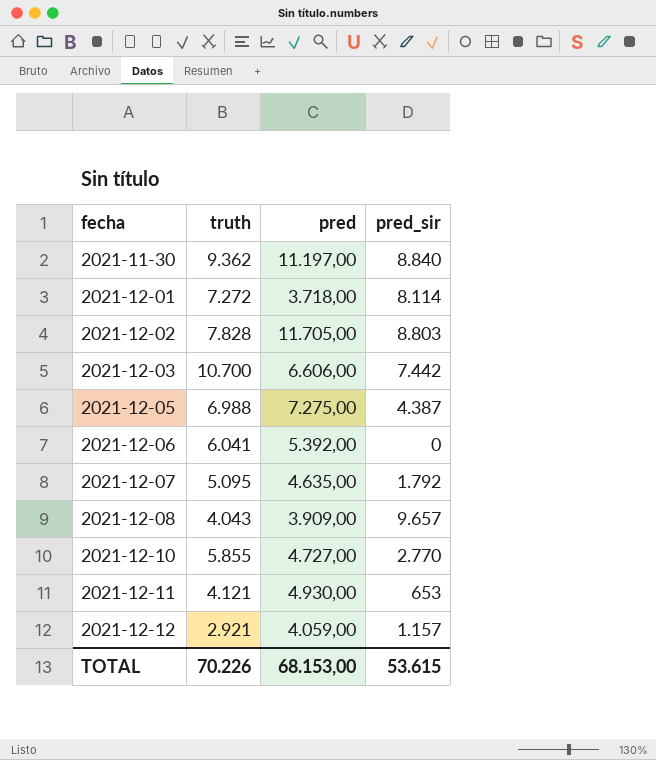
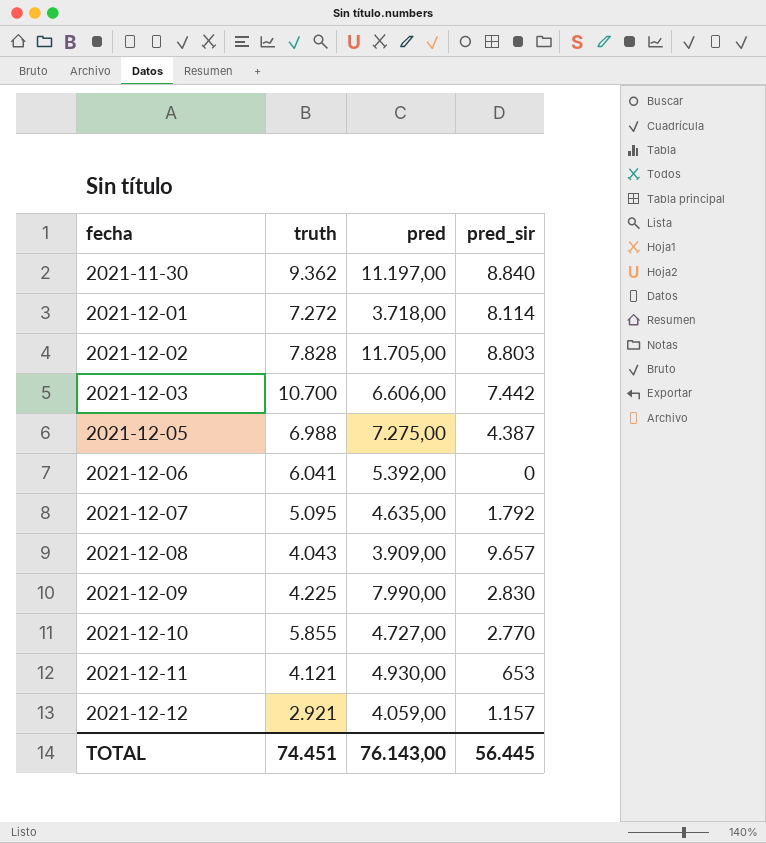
row 2021-12-09: none -> 4.225 | 7.990,00 | 2.830
TOTAL | truth: 70.226 -> 74.451
TOTAL | pred: 68.153,00 -> 76.143,00
TOTAL | pred_sir: 53.615 -> 56.445

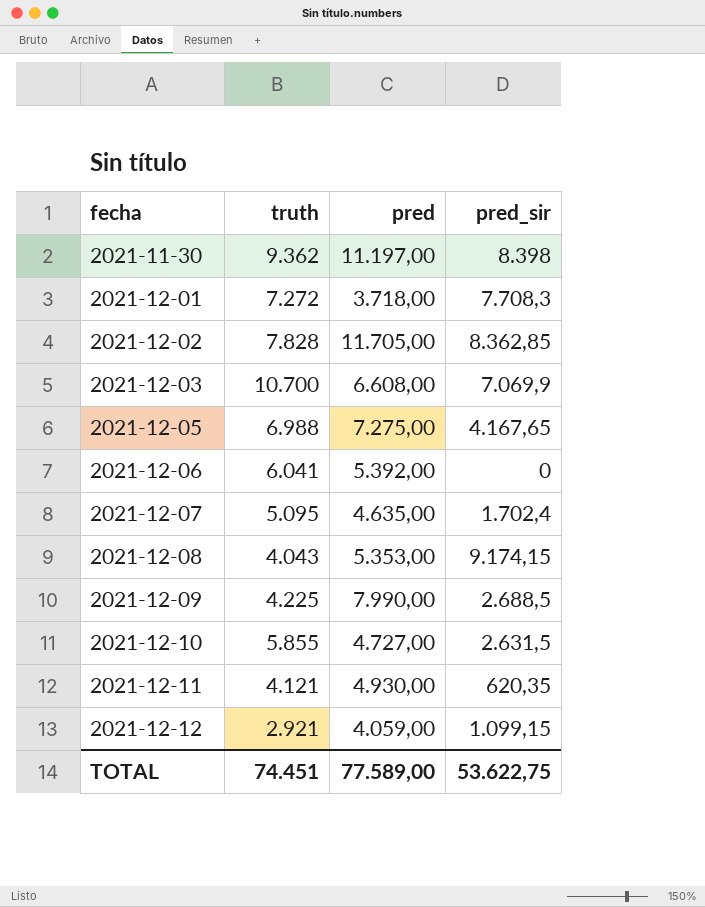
2021-11-30 | pred_sir: 8.840 -> 8.398
2021-12-01 | pred_sir: 8.114 -> 7.708,3
2021-12-02 | pred_sir: 8.803 -> 8.362,85
2021-12-03 | pred: 6.606,00 -> 6.608,00
2021-12-03 | pred_sir: 7.442 -> 7.069,9
2021-12-05 | pred_sir: 4.387 -> 4.167,65
2021-12-07 | pred_sir: 1.792 -> 1.702,4
2021-12-08 | pred: 3.909,00 -> 5.353,00
2021-12-08 | pred_sir: 9.657 -> 9.174,15
2021-12-09 | pred_sir: 2.830 -> 2.688,5
2021-12-10 | pred_sir: 2.770 -> 2.631,5
2021-12-11 | pred_sir: 653 -> 620,35
2021-12-12 | pred_sir: 1.157 -> 1.099,15
TOTAL | pred: 76.143,00 -> 77.589,00
TOTAL | pred_sir: 56.445 -> 53.622,75

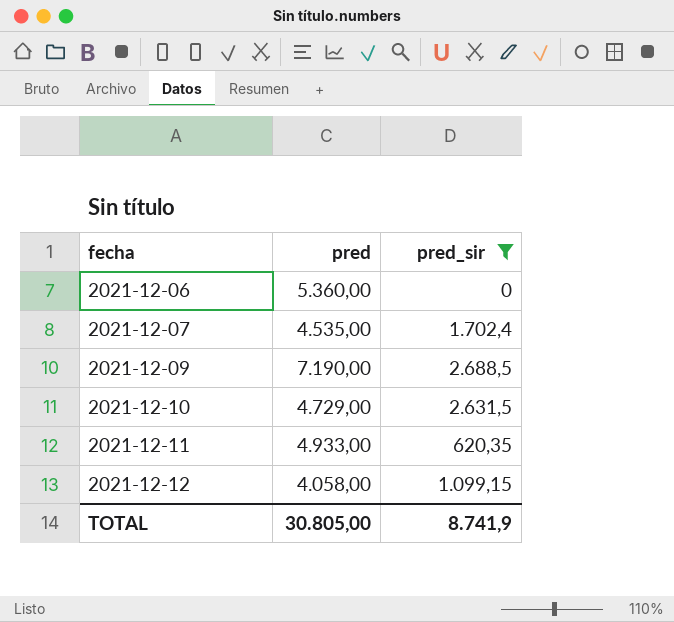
filter: none -> pred_sir <= 2.688,5
column truth | position: 2 -> none
2021-12-06 | pred: 5.392,00 -> 5.360,00
2021-12-07 | pred: 4.635,00 -> 4.535,00
2021-12-09 | pred: 7.990,00 -> 7.190,00
2021-12-10 | pred: 4.727,00 -> 4.729,00
2021-12-11 | pred: 4.930,00 -> 4.933,00
2021-12-12 | pred: 4.059,00 -> 4.058,00
TOTAL | pred: 77.589,00 -> 30.805,00
TOTAL | pred_sir: 53.622,75 -> 8.741,9

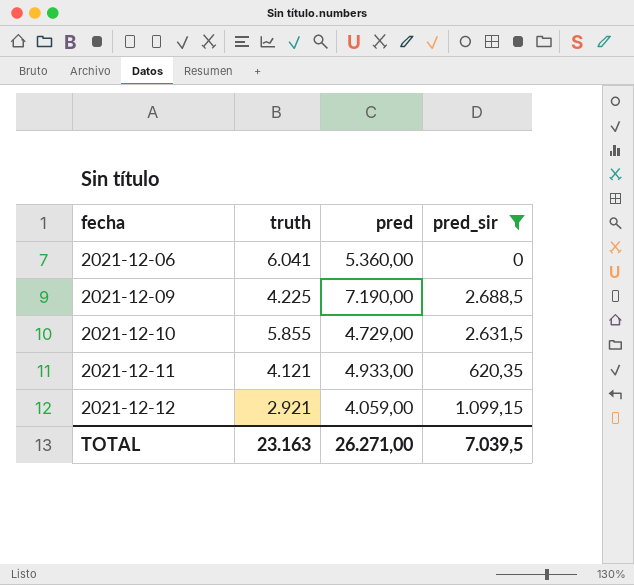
column truth | position: none -> 2
row 2021-12-07: 4.535,00 | 1.702,4 -> none
2021-12-12 | pred: 4.058,00 -> 4.059,00
TOTAL | pred: 30.805,00 -> 26.271,00
TOTAL | pred_sir: 8.741,9 -> 7.039,5

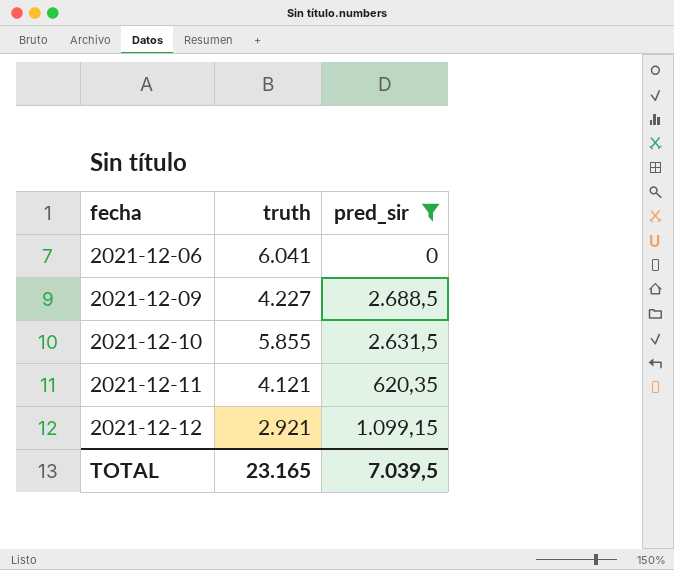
column pred | position: 3 -> none
2021-12-09 | truth: 4.225 -> 4.227
TOTAL | truth: 23.163 -> 23.165

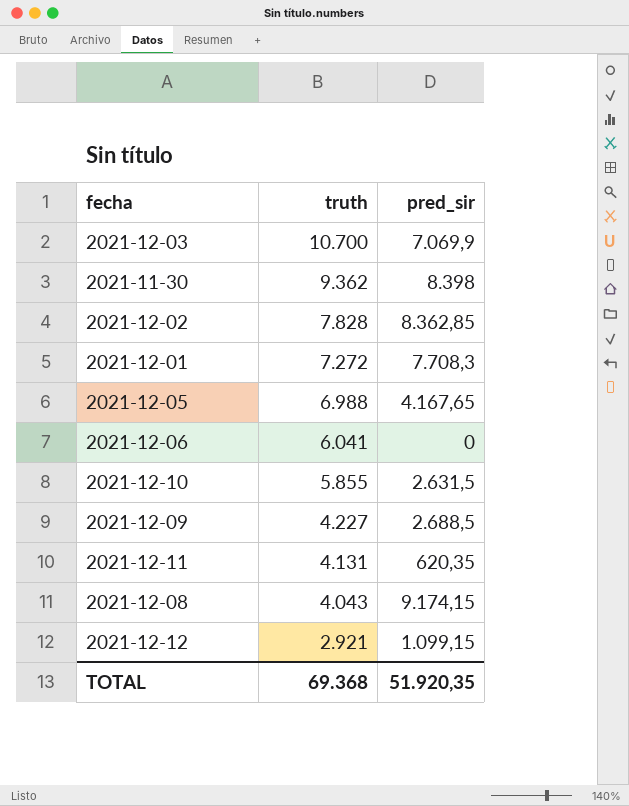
filter: pred_sir <= 2.688,5 -> none
row order: fecha ascending -> truth descending
2021-12-11 | truth: 4.121 -> 4.131
TOTAL | truth: 23.165 -> 69.368
TOTAL | pred_sir: 7.039,5 -> 51.920,35

